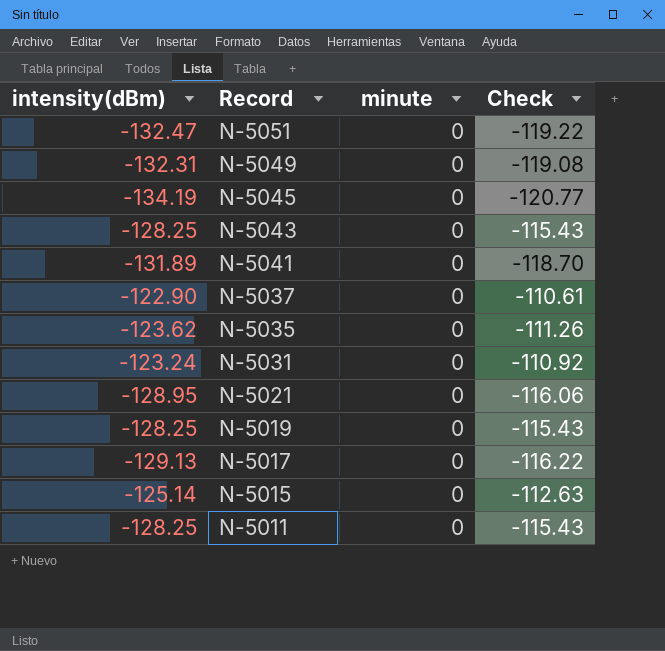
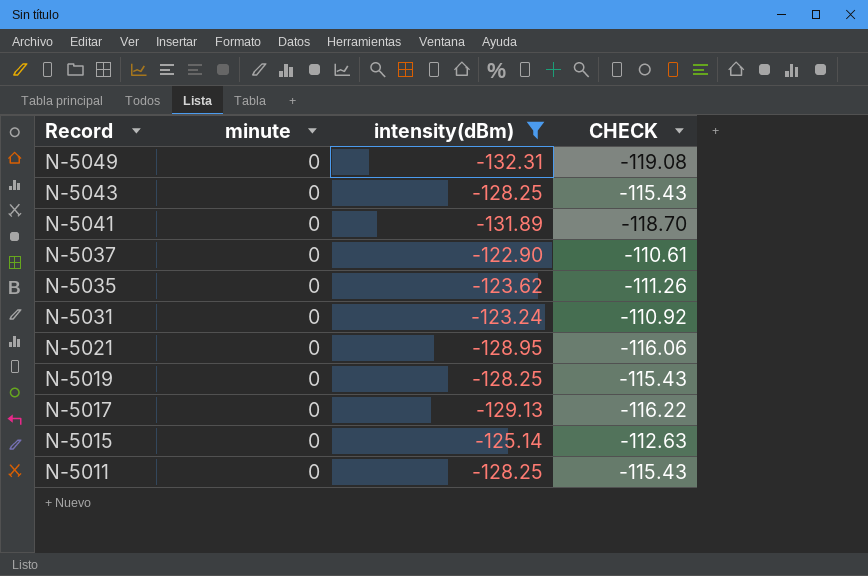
filter: none -> intensity(dBm) >= -132.31
column intensity(dBm) | position: 1 -> 3
column name: Check -> CHECK

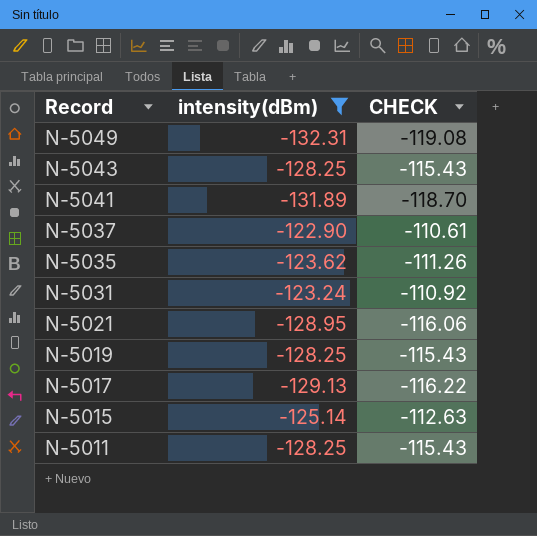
column minute | position: 2 -> none

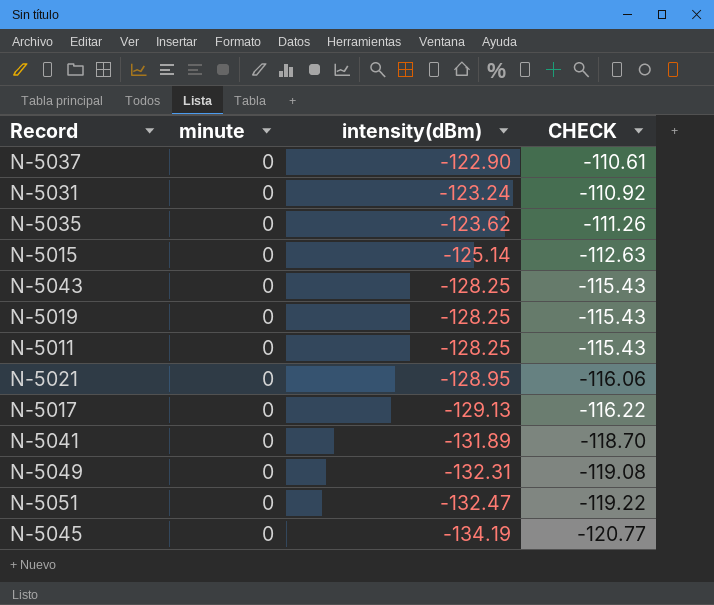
filter: intensity(dBm) >= -132.31 -> none
row order: Record descending -> intensity(dBm) descending
column minute | position: none -> 2

